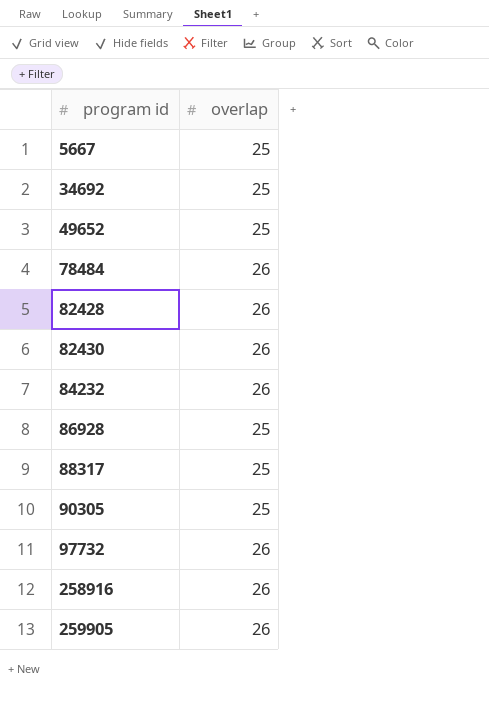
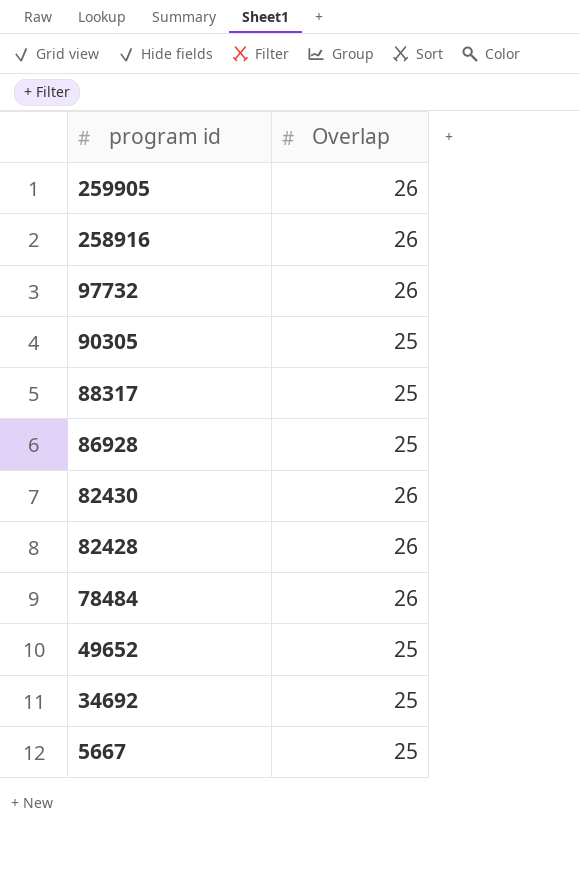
row order: program id ascending -> program id descending
column name: overlap -> Overlap
row 84232: 26 -> none

